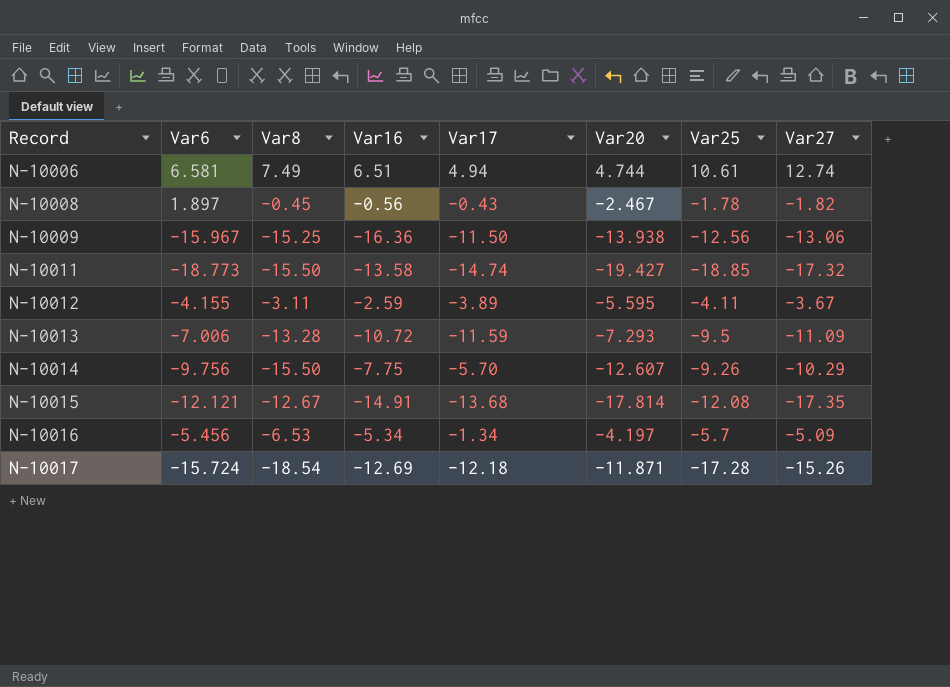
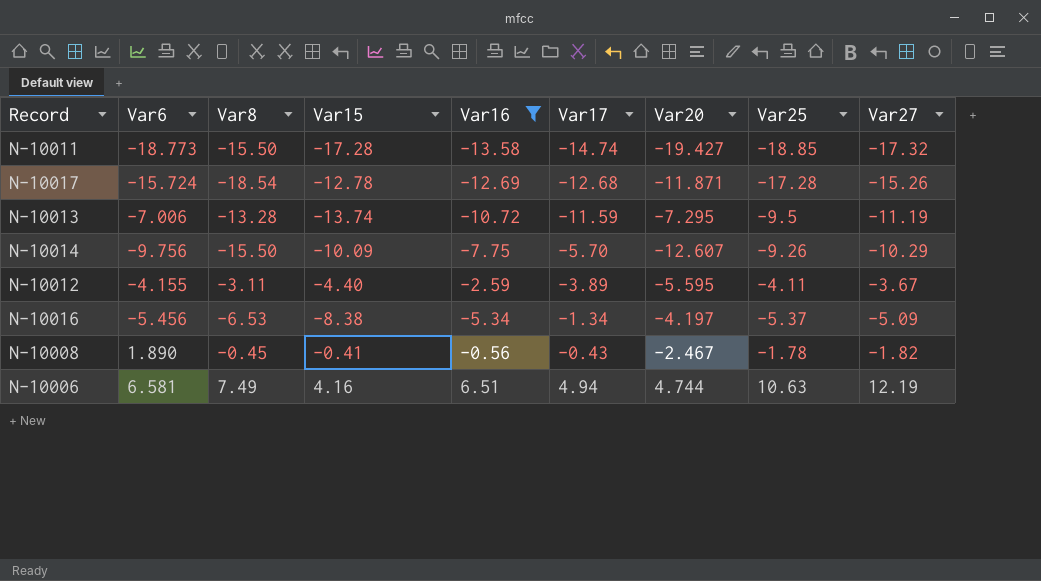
filter: none -> Var16 >= -13.58
row order: Record ascending -> Var17 ascending
column Var15 | position: none -> 4
N-10017 | Var17: -12.18 -> -12.68
N-10013 | Var20: -7.293 -> -7.295
N-10013 | Var27: -11.09 -> -11.19
N-10016 | Var25: -5.7 -> -5.37
N-10008 | Var6: 1.897 -> 1.890
N-10006 | Var25: 10.61 -> 10.63
N-10006 | Var27: 12.74 -> 12.19

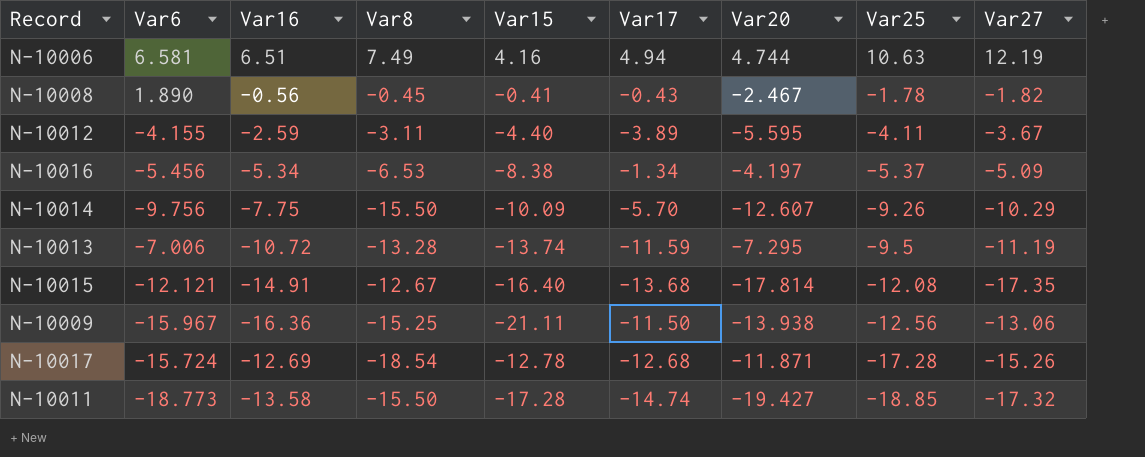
filter: Var16 >= -13.58 -> none
row order: Var17 ascending -> Var25 descending
column Var16 | position: 5 -> 3

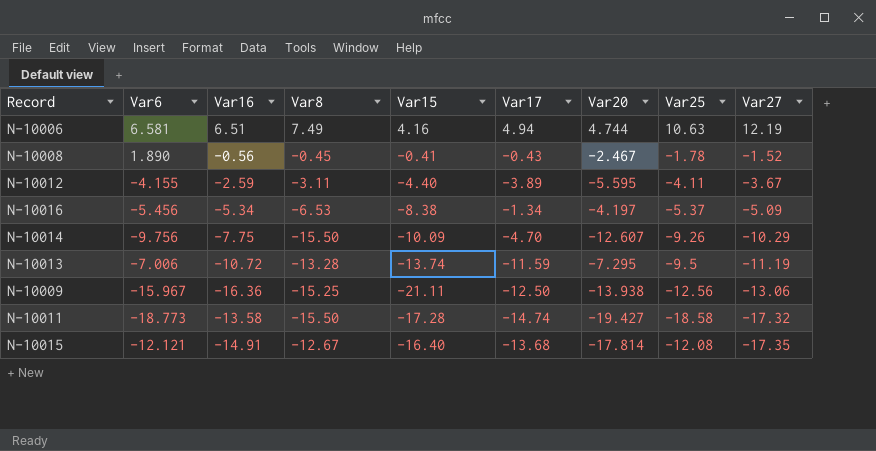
row order: Var25 descending -> Var27 descending
row N-10017: -15.724 | -12.69 | -18.54 | -12.78 | -12.68 | -11.871 | -17.28 | -15.26 -> none
N-10008 | Var27: -1.82 -> -1.52
N-10014 | Var17: -5.70 -> -4.70
N-10009 | Var17: -11.50 -> -12.50
N-10011 | Var25: -18.85 -> -18.58

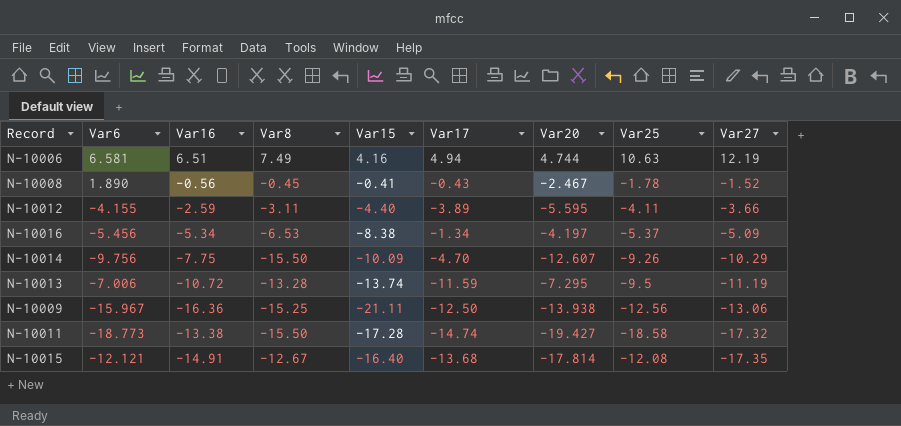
N-10012 | Var27: -3.67 -> -3.66
N-10011 | Var16: -13.58 -> -13.38

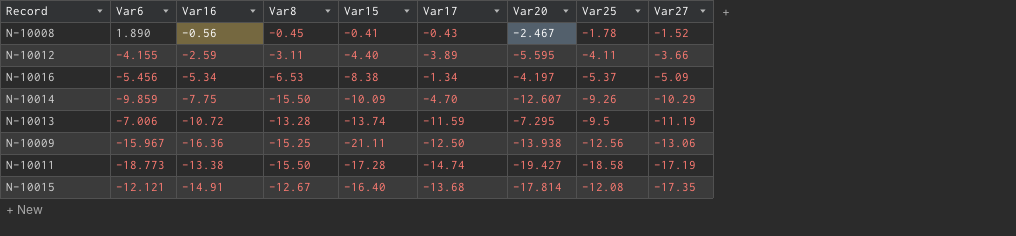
row N-10006: 6.581 | 6.51 | 7.49 | 4.16 | 4.94 | 4.744 | 10.63 | 12.19 -> none
N-10014 | Var6: -9.756 -> -9.859
N-10011 | Var27: -17.32 -> -17.19

